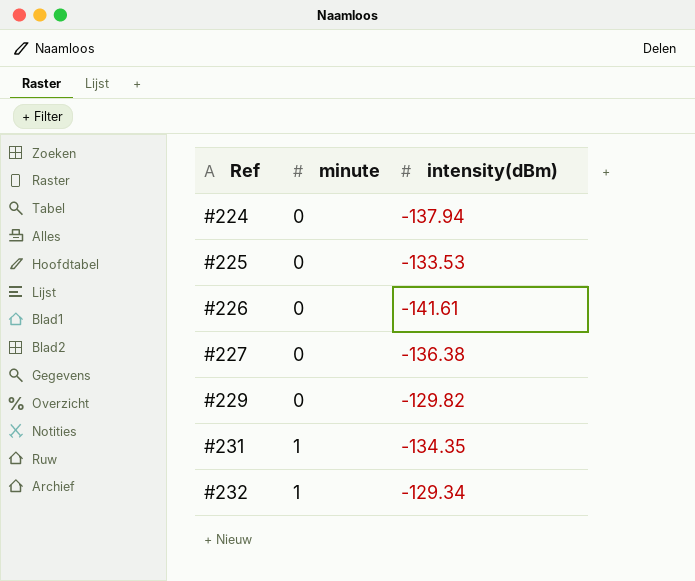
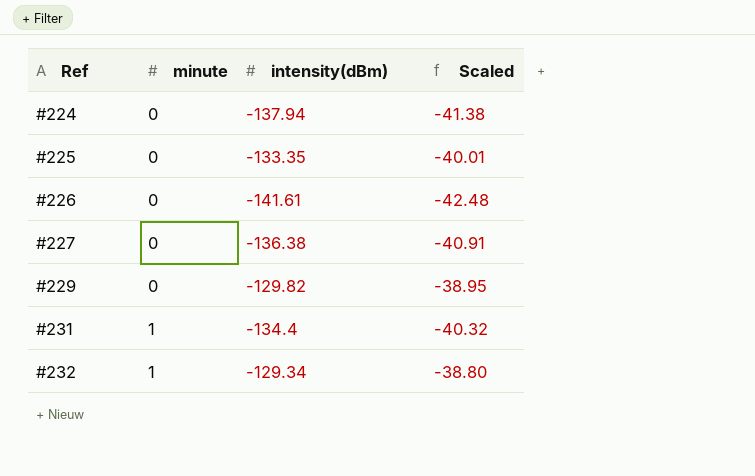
column Scaled | formula: none -> [intensity(dBm)] * 0.3
#225 | intensity(dBm): -133.53 -> -133.35
#231 | intensity(dBm): -134.35 -> -134.4

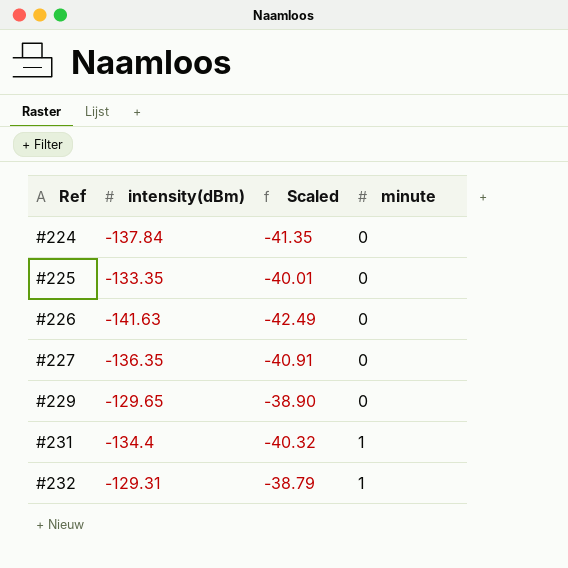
column minute | position: 2 -> 4
#224 | intensity(dBm): -137.94 -> -137.84
#224 | Scaled: -41.38 -> -41.35
#226 | intensity(dBm): -141.61 -> -141.63
#226 | Scaled: -42.48 -> -42.49
#227 | intensity(dBm): -136.38 -> -136.35
#229 | intensity(dBm): -129.82 -> -129.65
#229 | Scaled: -38.95 -> -38.90
#232 | intensity(dBm): -129.34 -> -129.31
#232 | Scaled: -38.80 -> -38.79

